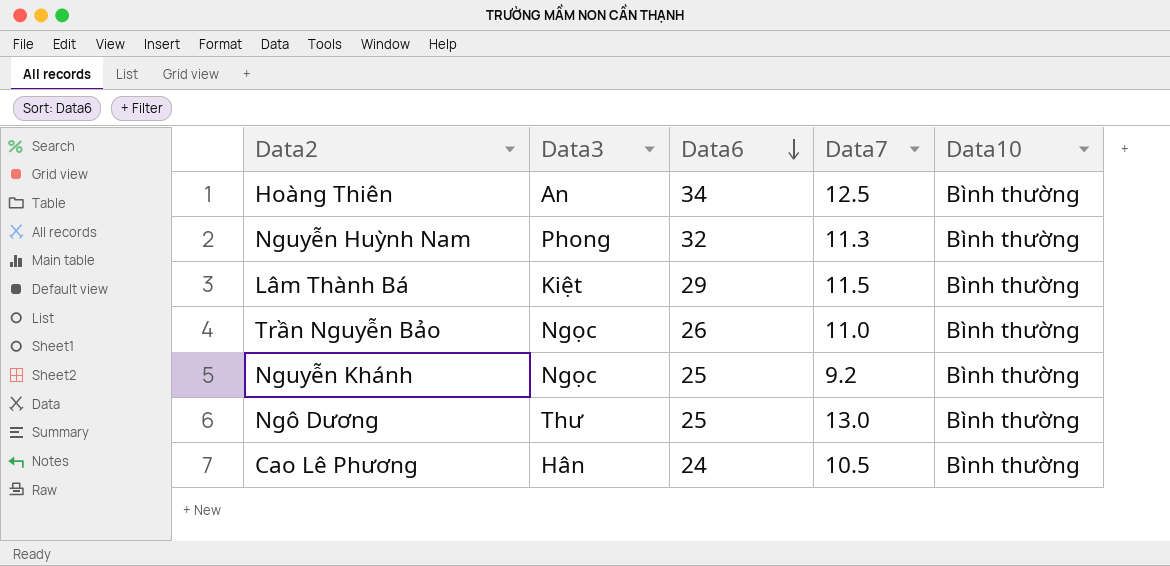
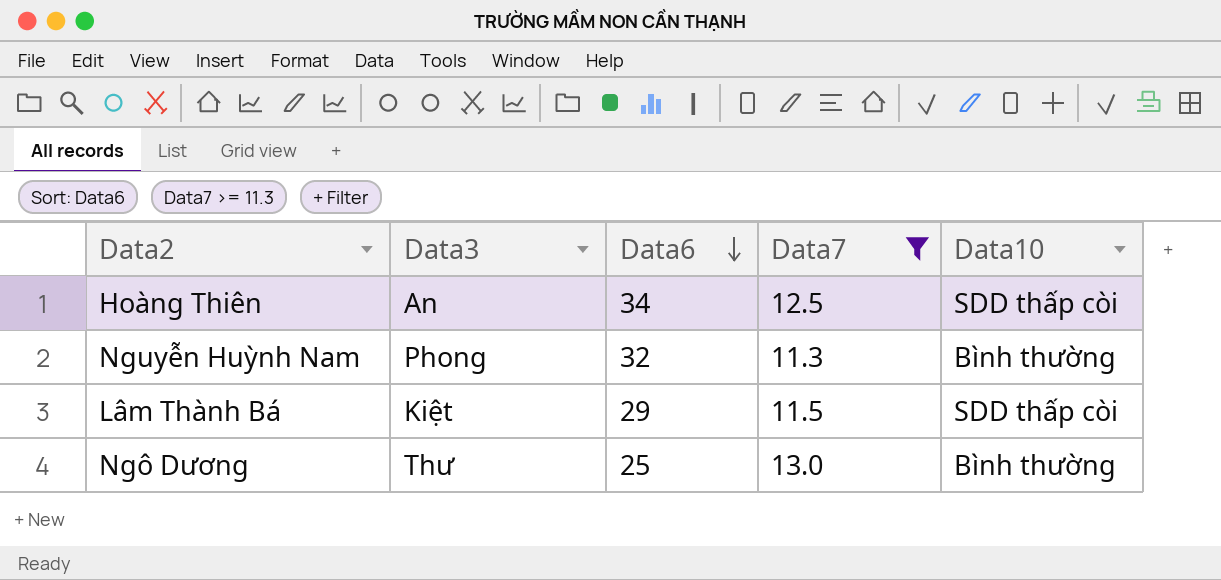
filter: none -> Data7 >= 11.3
Hoàng Thiên | Data10: Bình thường -> SDD thấp còi
Lâm Thành Bá | Data10: Bình thường -> SDD thấp còi

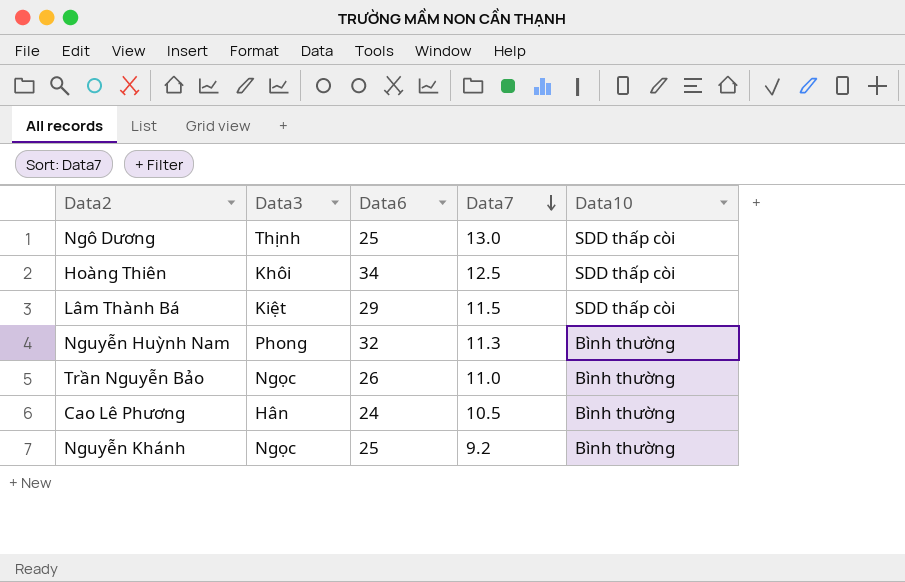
filter: Data7 >= 11.3 -> none
row order: Data6 descending -> Data7 descending
Ngô Dương | Data3: Thư -> Thịnh
Ngô Dương | Data10: Bình thường -> SDD thấp còi
Hoàng Thiên | Data3: An -> Khôi

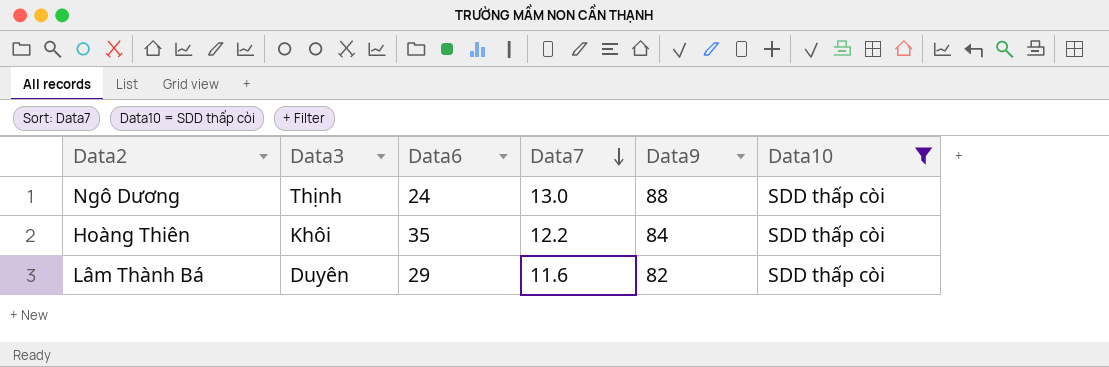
filter: none -> Data10 = SDD thấp còi
column Data9 | position: none -> 5
Ngô Dương | Data6: 25 -> 24
Hoàng Thiên | Data6: 34 -> 35
Hoàng Thiên | Data7: 12.5 -> 12.2
Lâm Thành Bá | Data3: Kiệt -> Duyên
Lâm Thành Bá | Data7: 11.5 -> 11.6

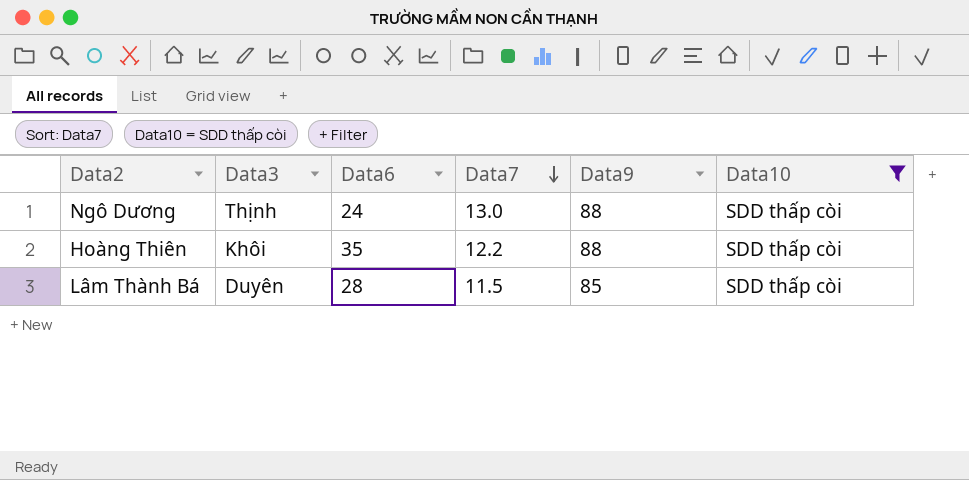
Hoàng Thiên | Data9: 84 -> 88
Lâm Thành Bá | Data6: 29 -> 28
Lâm Thành Bá | Data7: 11.6 -> 11.5
Lâm Thành Bá | Data9: 82 -> 85

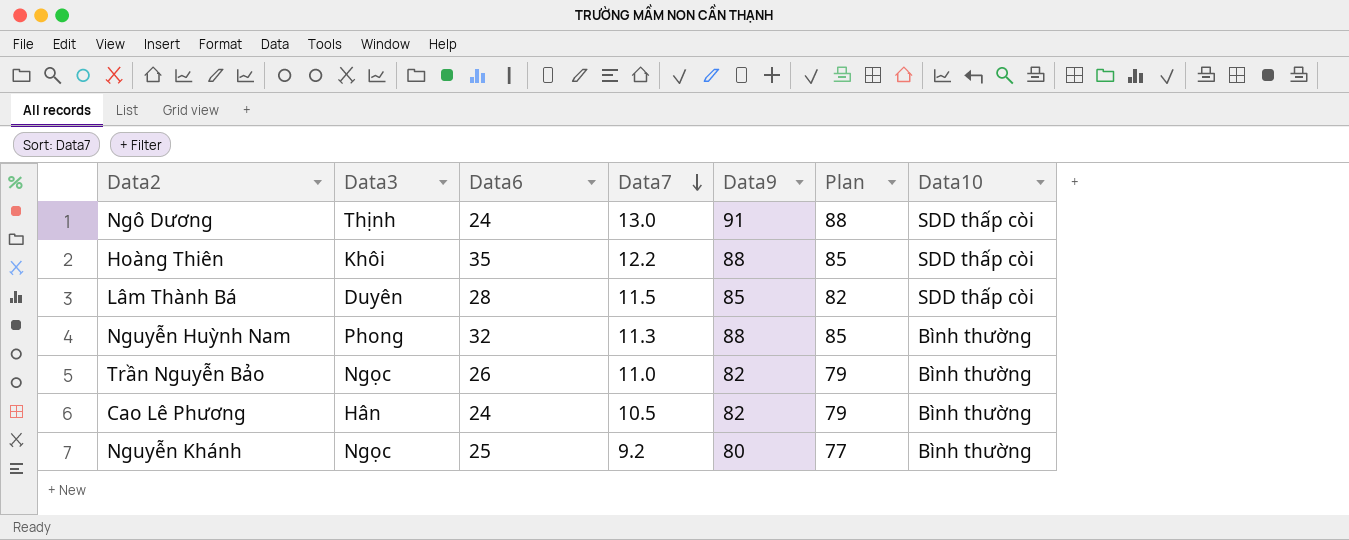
filter: Data10 = SDD thấp còi -> none
column Plan | formula: none -> [Data9] - 3
Ngô Dương | Data9: 88 -> 91

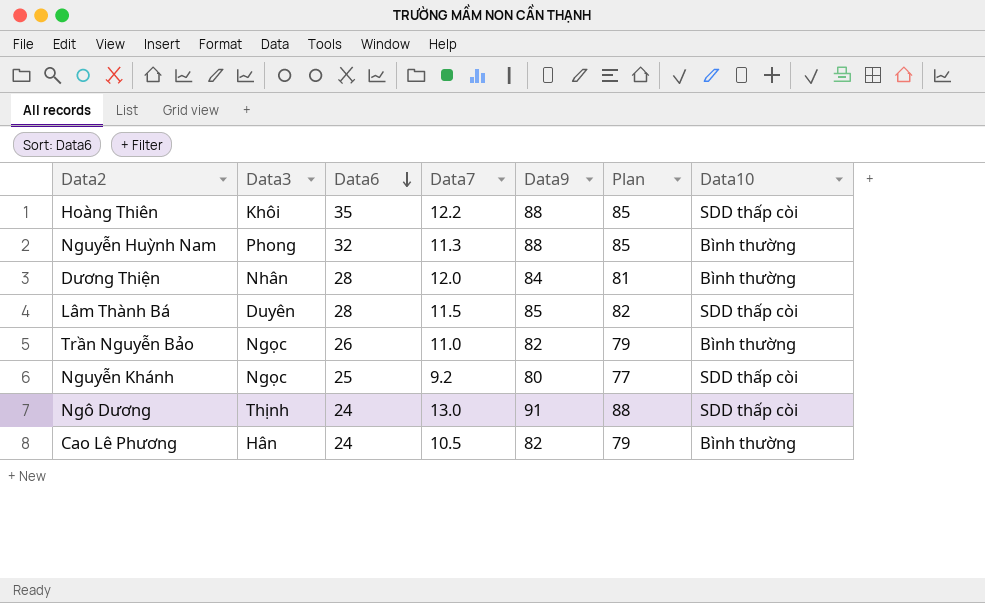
row order: Data7 descending -> Data6 descending
row Dương Thiện: none -> Nhân | 28 | 12.0 | 84 | 81 | Bình thường
Nguyễn Khánh | Data10: Bình thường -> SDD thấp còi

